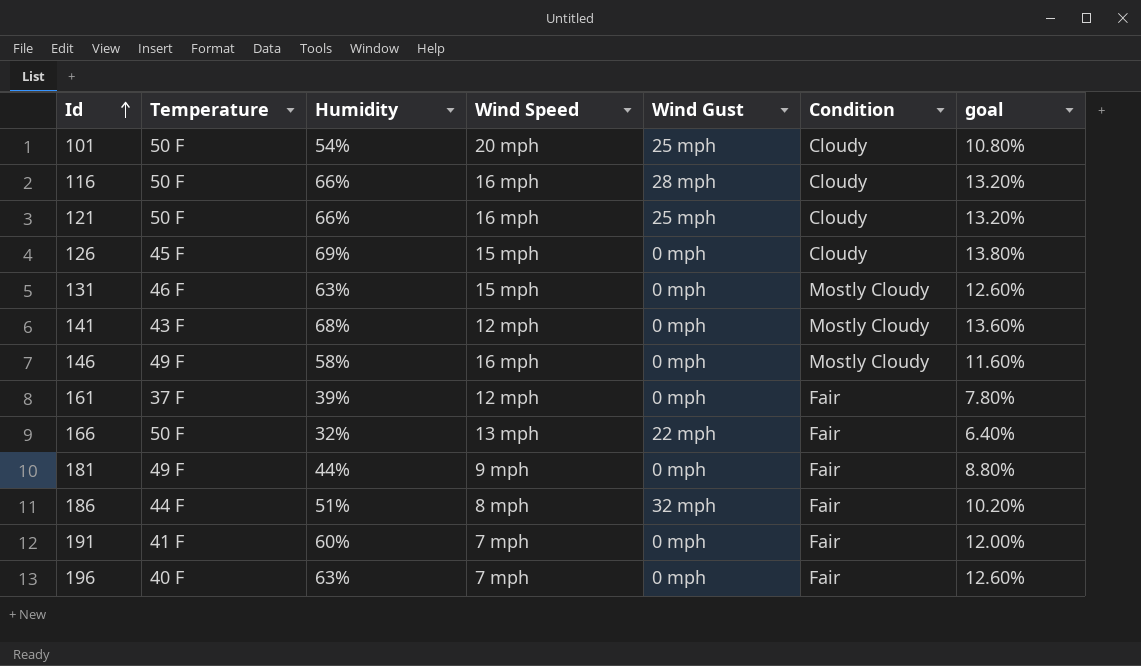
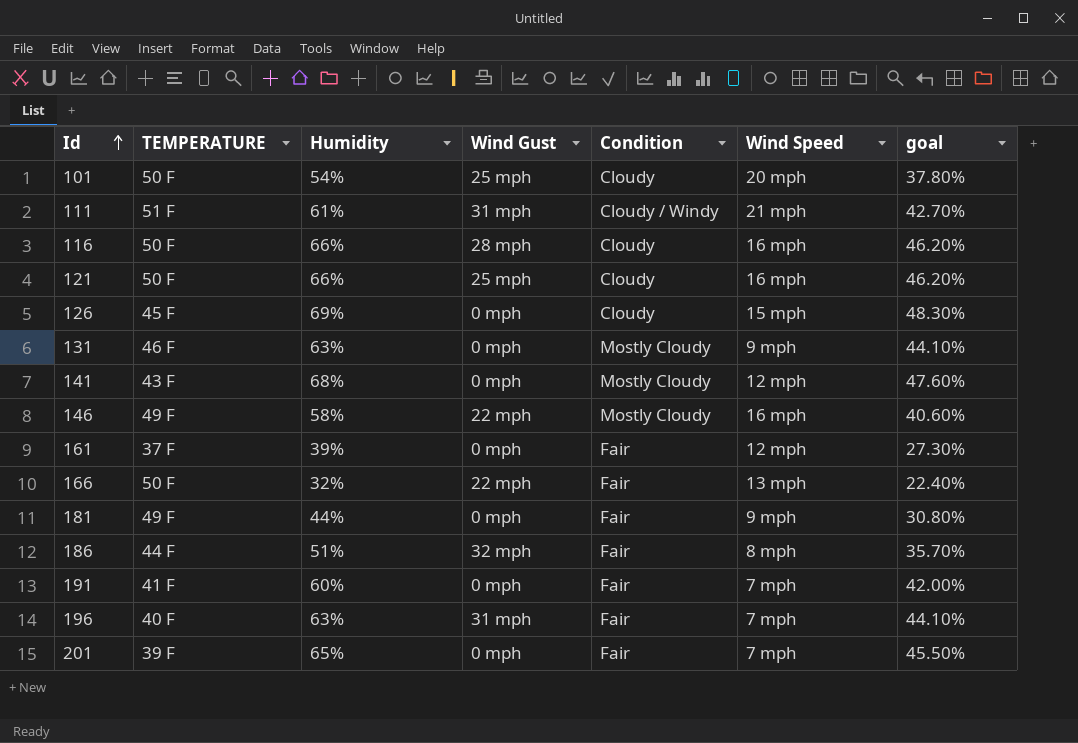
column name: Temperature -> TEMPERATURE
column Wind Speed | position: 4 -> 6
column goal | formula: [Humidity] * 0.2 -> [Humidity] * 0.7
row 111: none -> 51 F | 61% | 31 mph | Cloudy / Windy | 21 mph | 42.70%
131 | Wind Speed: 15 mph -> 9 mph
146 | Wind Gust: 0 mph -> 22 mph
196 | Wind Gust: 0 mph -> 31 mph
row 201: none -> 39 F | 65% | 0 mph | Fair | 7 mph | 45.50%

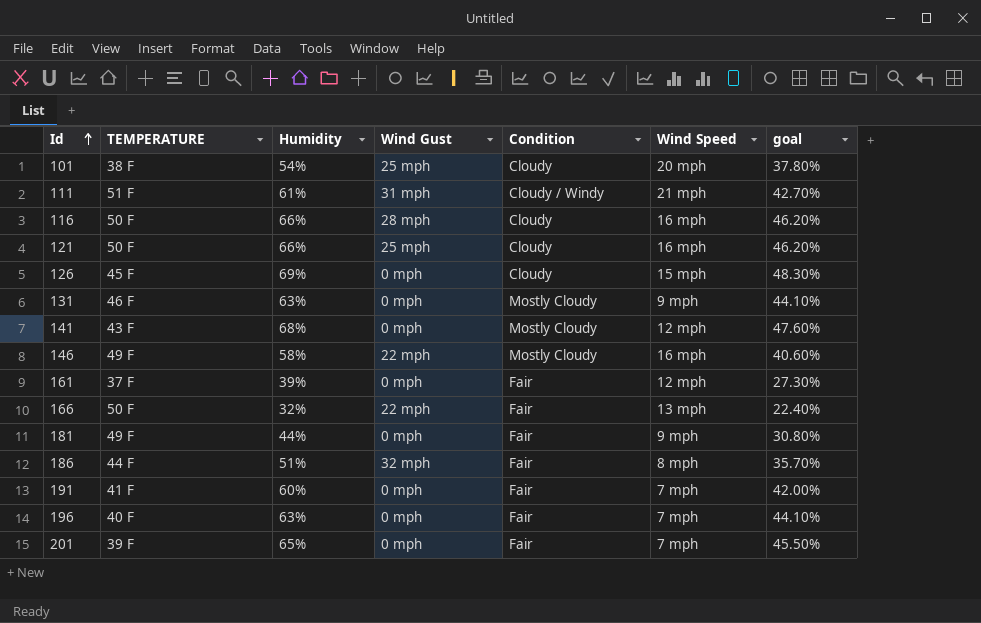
101 | TEMPERATURE: 50 F -> 38 F
196 | Wind Gust: 31 mph -> 0 mph

